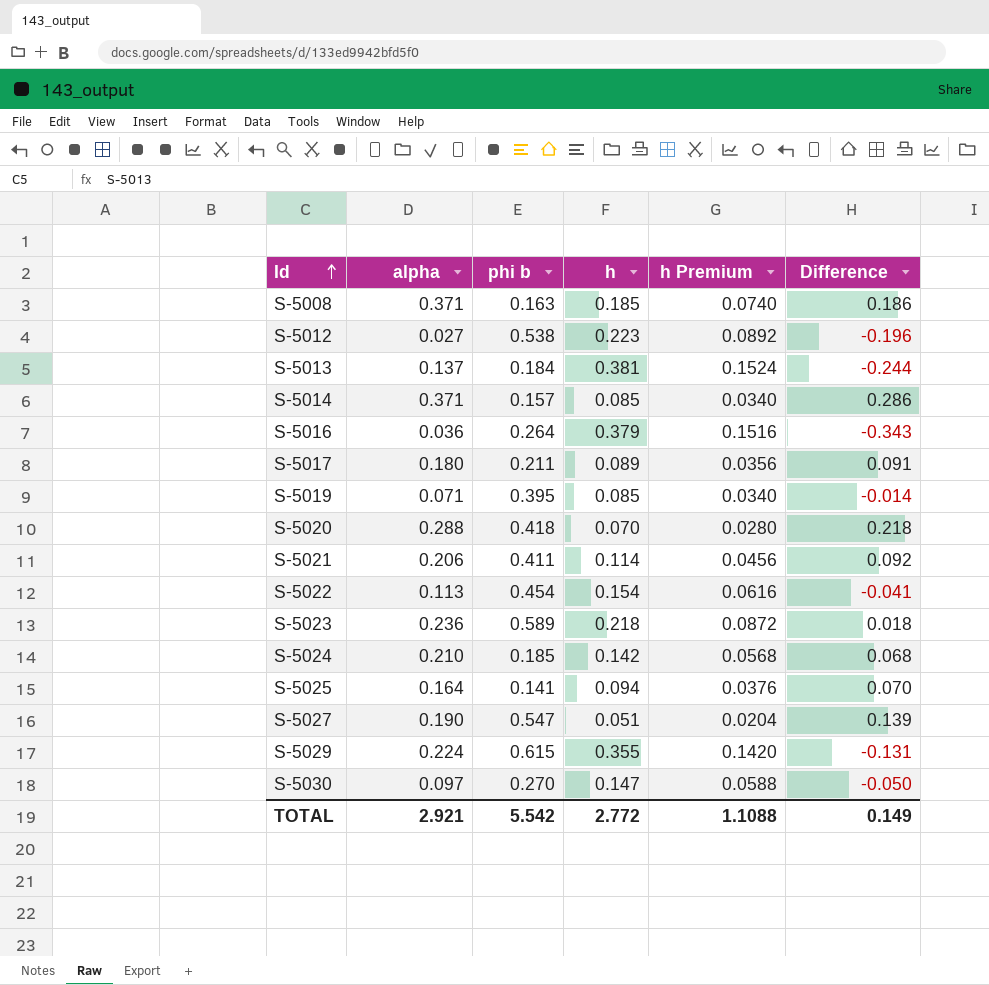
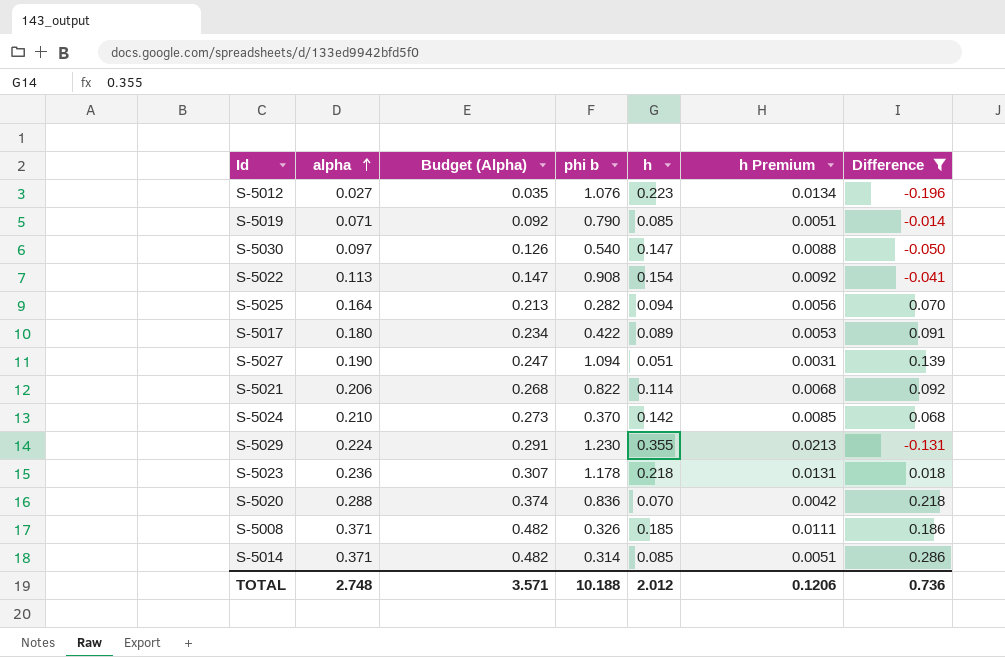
filter: none -> Difference >= -0.196
row order: Id ascending -> alpha ascending
column Budget (Alpha) | formula: none -> [alpha] * 1.3
column h Premium | formula: [h] * 0.4 -> [h] * 0.06
S-5012 | phi b: 0.538 -> 1.076
S-5019 | phi b: 0.395 -> 0.790
S-5030 | phi b: 0.270 -> 0.540
S-5022 | phi b: 0.454 -> 0.908
S-5025 | phi b: 0.141 -> 0.282
S-5017 | phi b: 0.211 -> 0.422
S-5027 | phi b: 0.547 -> 1.094
S-5021 | phi b: 0.411 -> 0.822
S-5024 | phi b: 0.185 -> 0.370
S-5029 | phi b: 0.615 -> 1.230
S-5023 | phi b: 0.589 -> 1.178
S-5020 | phi b: 0.418 -> 0.836
S-5008 | phi b: 0.163 -> 0.326
S-5014 | phi b: 0.157 -> 0.314
TOTAL | alpha: 2.921 -> 2.748
TOTAL | phi b: 5.542 -> 10.188
TOTAL | h: 2.772 -> 2.012
TOTAL | h Premium: 1.1088 -> 0.1206
TOTAL | Difference: 0.149 -> 0.736

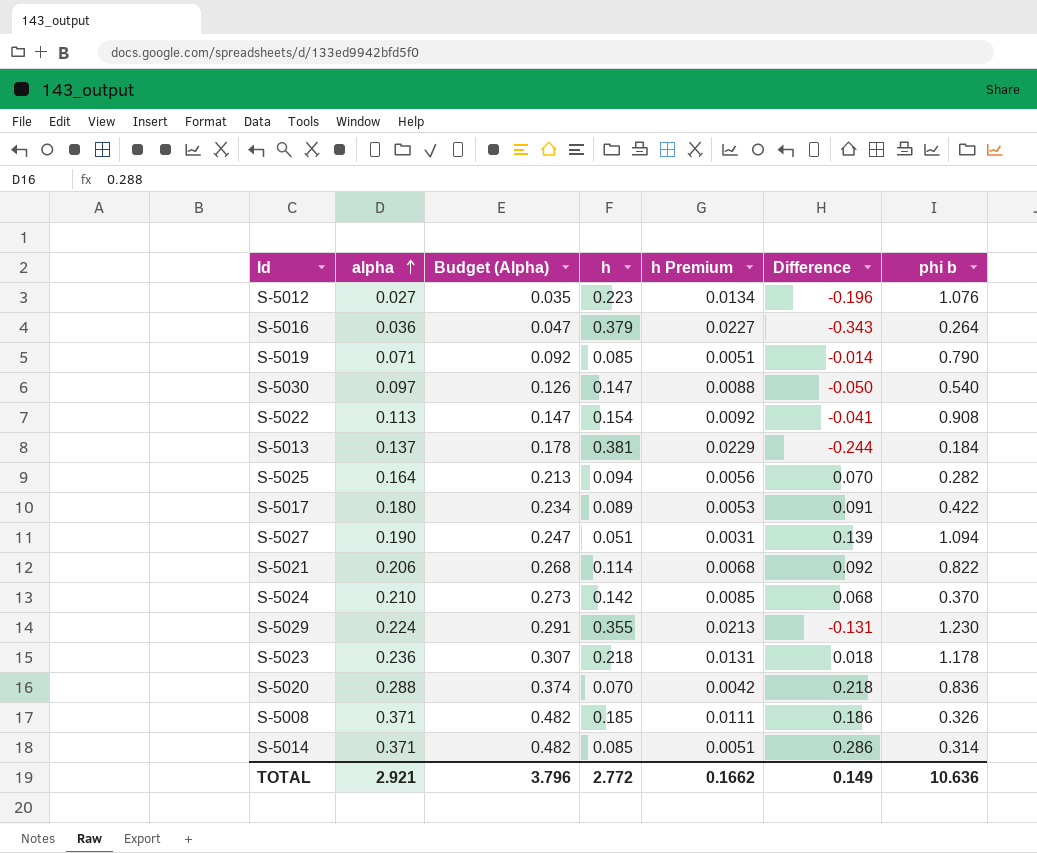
filter: Difference >= -0.196 -> none
column phi b | position: 4 -> 7
TOTAL | alpha: 2.748 -> 2.921
TOTAL | Budget (Alpha): 3.571 -> 3.796
TOTAL | h: 2.012 -> 2.772
TOTAL | h Premium: 0.1206 -> 0.1662
TOTAL | Difference: 0.736 -> 0.149
TOTAL | phi b: 10.188 -> 10.636

